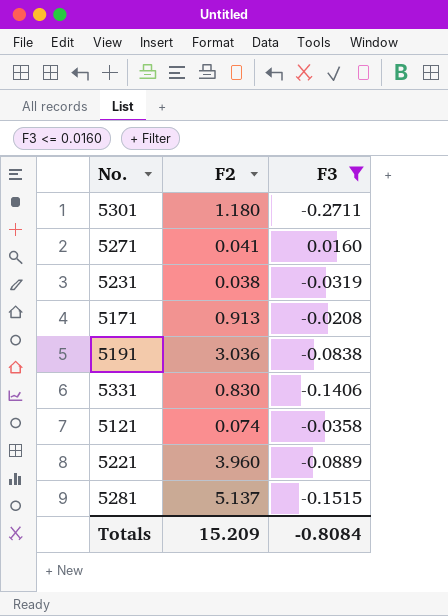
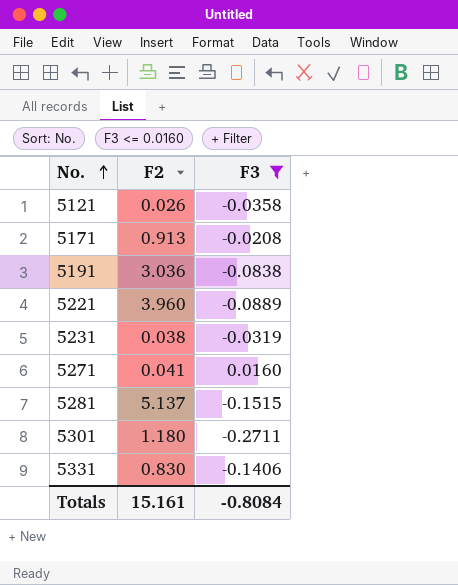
row order: none -> No. ascending
5121 | F2: 0.074 -> 0.026
Totals | F2: 15.209 -> 15.161

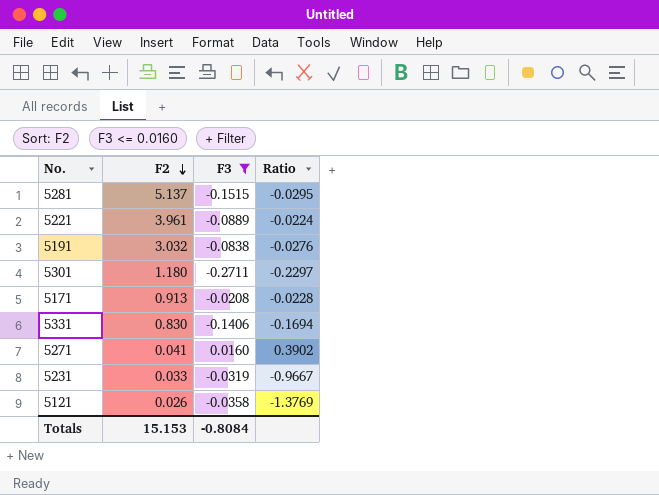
row order: No. ascending -> F2 descending
column Ratio | formula: none -> [F3] / [F2]
5221 | F2: 3.960 -> 3.961
5191 | F2: 3.036 -> 3.032
5231 | F2: 0.038 -> 0.033
Totals | F2: 15.161 -> 15.153

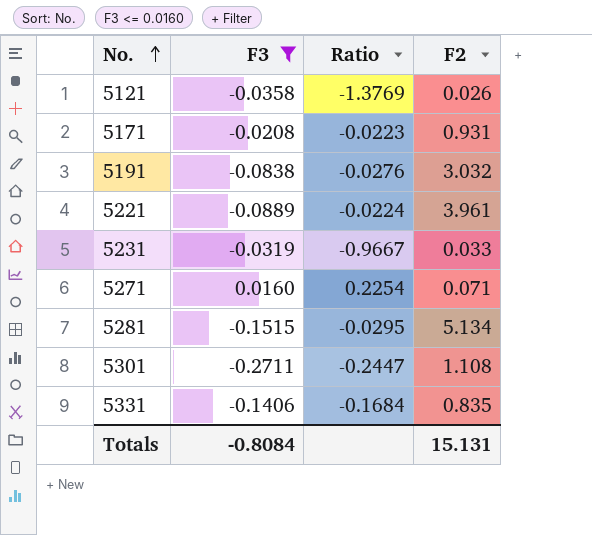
row order: F2 descending -> No. ascending
column F2 | position: 2 -> 4
5171 | Ratio: -0.0228 -> -0.0223
5171 | F2: 0.913 -> 0.931
5271 | Ratio: 0.3902 -> 0.2254
5271 | F2: 0.041 -> 0.071
5281 | F2: 5.137 -> 5.134
5301 | Ratio: -0.2297 -> -0.2447
5301 | F2: 1.180 -> 1.108
5331 | Ratio: -0.1694 -> -0.1684
5331 | F2: 0.830 -> 0.835
Totals | F2: 15.153 -> 15.131

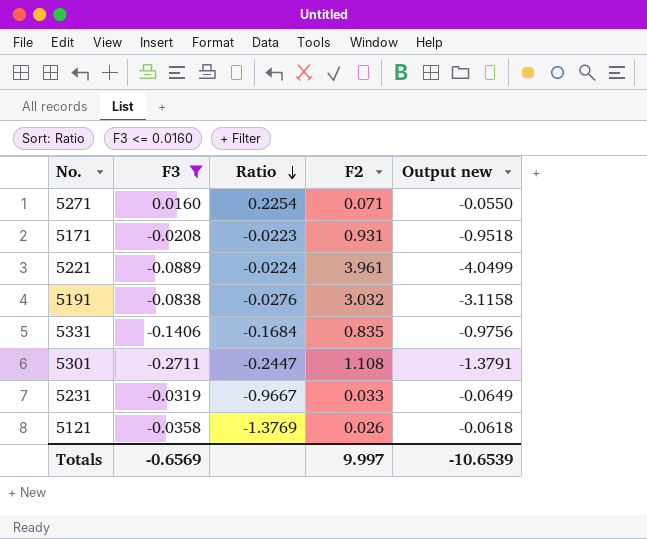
row order: No. ascending -> Ratio descending
column Output new | formula: none -> [F3] - [F2]
row 5281: -0.1515 | -0.0295 | 5.134 -> none
Totals | F3: -0.8084 -> -0.6569
Totals | F2: 15.131 -> 9.997

